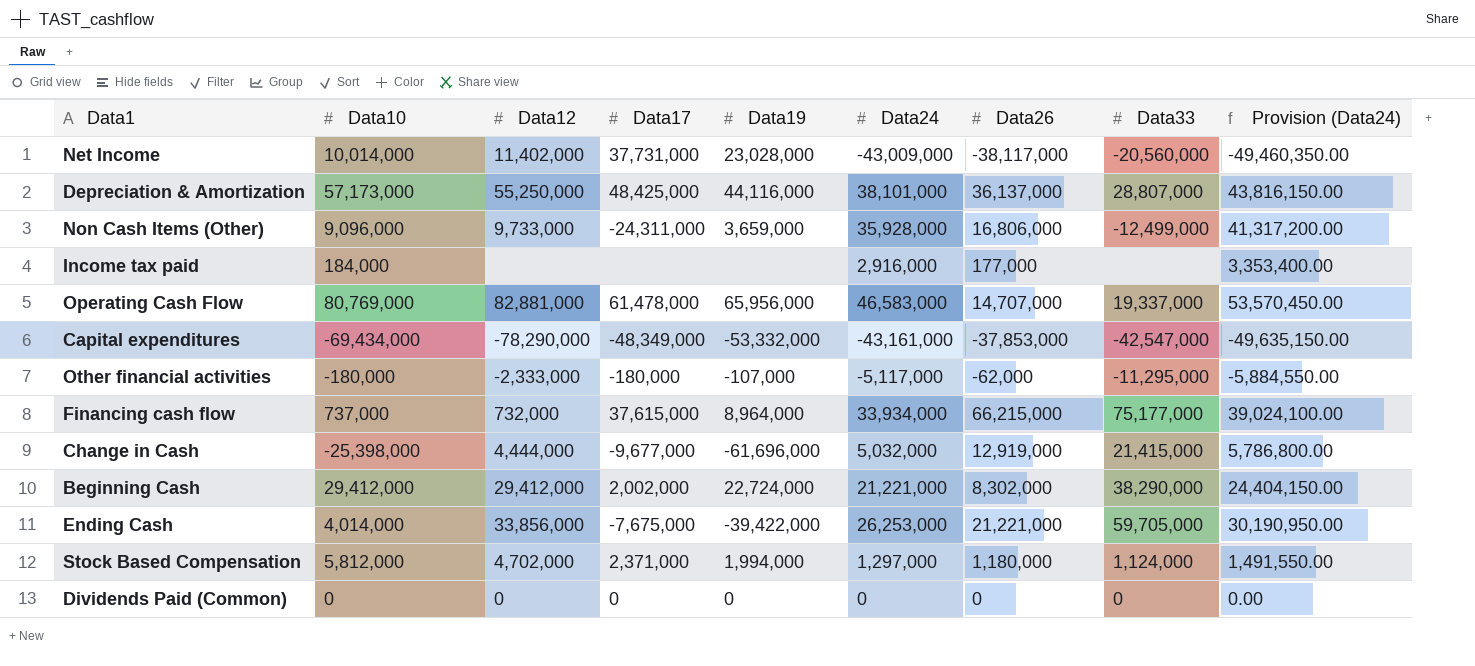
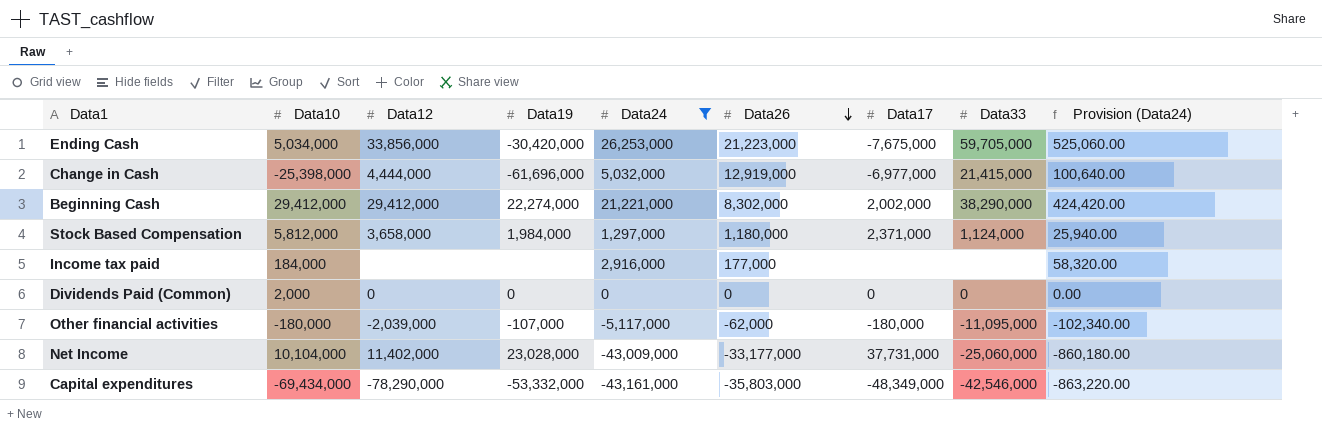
filter: none -> Data24 <= 26,253,000
row order: none -> Data26 descending
column Data17 | position: 4 -> 7
column Provision (Data24) | formula: [Data24] * 1.15 -> [Data24] * 0.02
Ending Cash | Data10: 4,014,000 -> 5,034,000
Ending Cash | Data19: -39,422,000 -> -30,420,000
Ending Cash | Data26: 21,221,000 -> 21,223,000
Change in Cash | Data17: -9,677,000 -> -6,977,000
Beginning Cash | Data19: 22,724,000 -> 22,274,000
Stock Based Compensation | Data12: 4,702,000 -> 3,658,000
Stock Based Compensation | Data19: 1,994,000 -> 1,984,000
Dividends Paid (Common) | Data10: 0 -> 2,000
Other financial activities | Data12: -2,333,000 -> -2,039,000
Other financial activities | Data33: -11,295,000 -> -11,095,000
Net Income | Data10: 10,014,000 -> 10,104,000
Net Income | Data26: -38,117,000 -> -33,177,000
Net Income | Data33: -20,560,000 -> -25,060,000
Capital expenditures | Data26: -37,853,000 -> -35,803,000
Capital expenditures | Data33: -42,547,000 -> -42,546,000

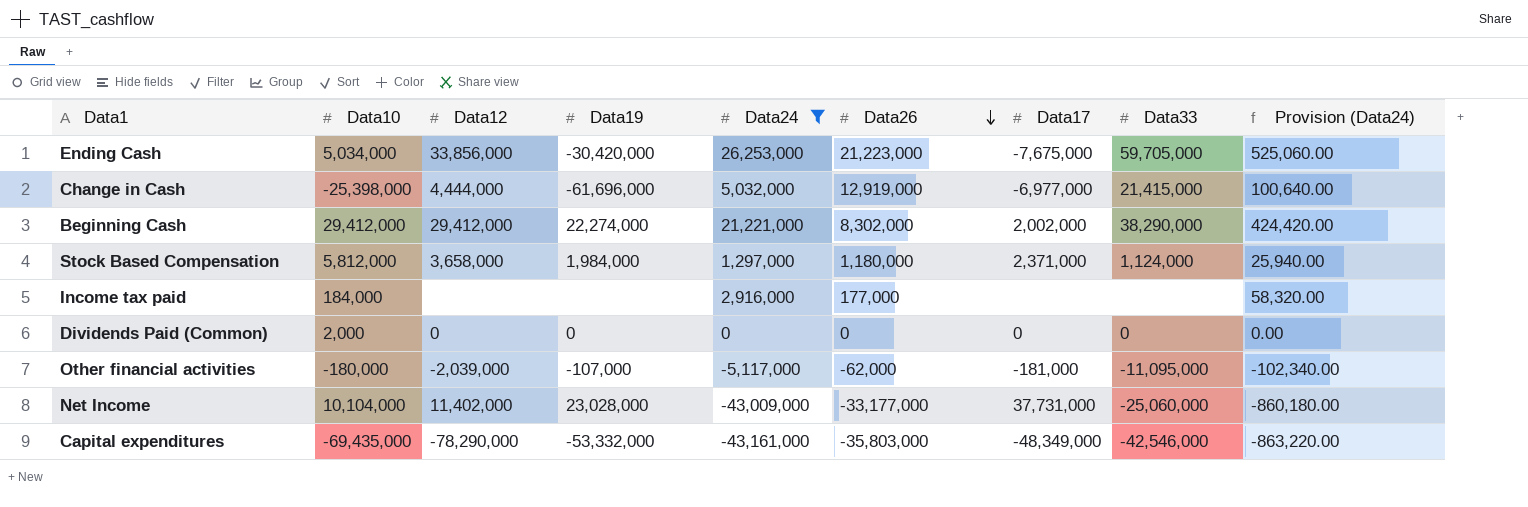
Other financial activities | Data17: -180,000 -> -181,000
Capital expenditures | Data10: -69,434,000 -> -69,435,000

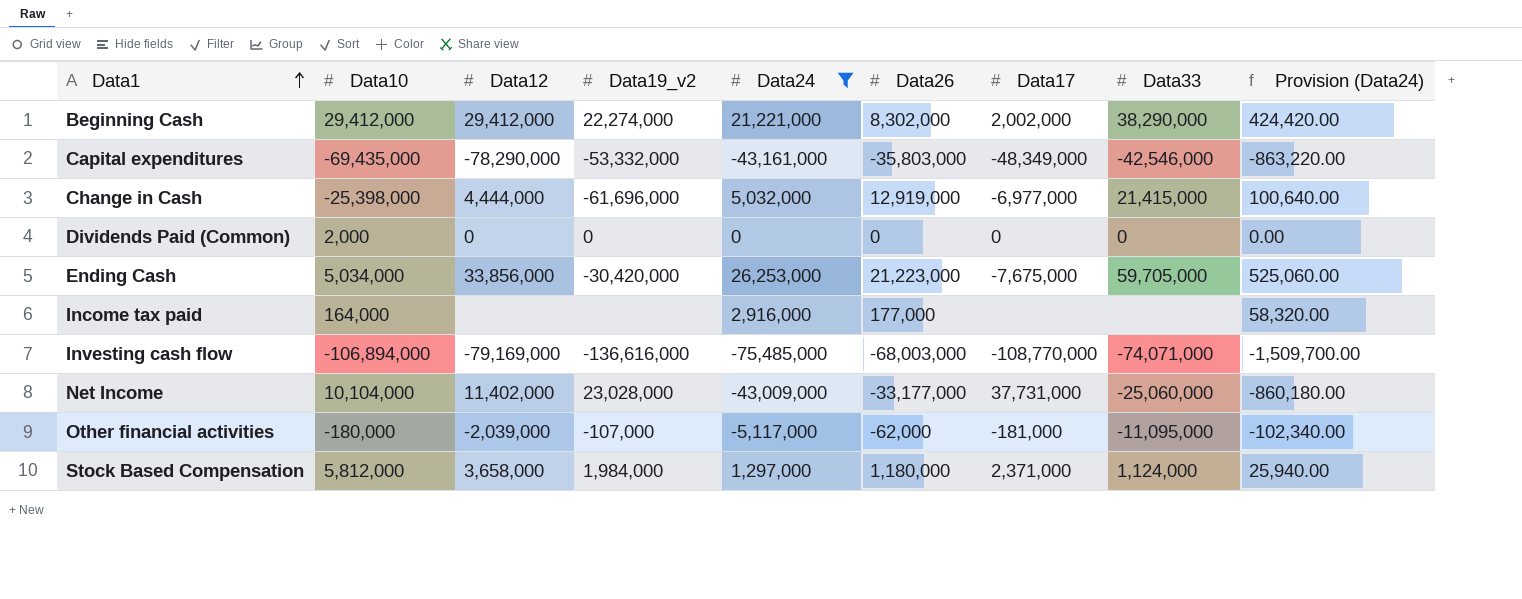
row order: Data26 descending -> Data1 ascending
column name: Data19 -> Data19_v2
Income tax paid | Data10: 184,000 -> 164,000
row Investing cash flow: none -> -106,894,000 | -79,169,000 | -136,616,000 | -75,485,000 | -68,003,000 | -108,770,000 | -74,071,000 | -1,509,700.00

